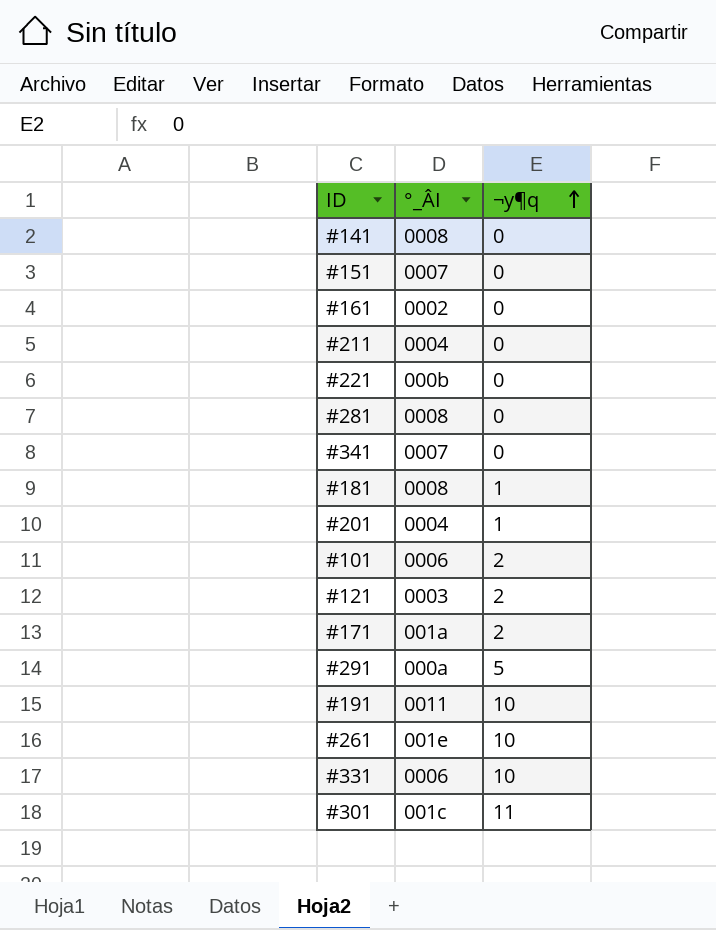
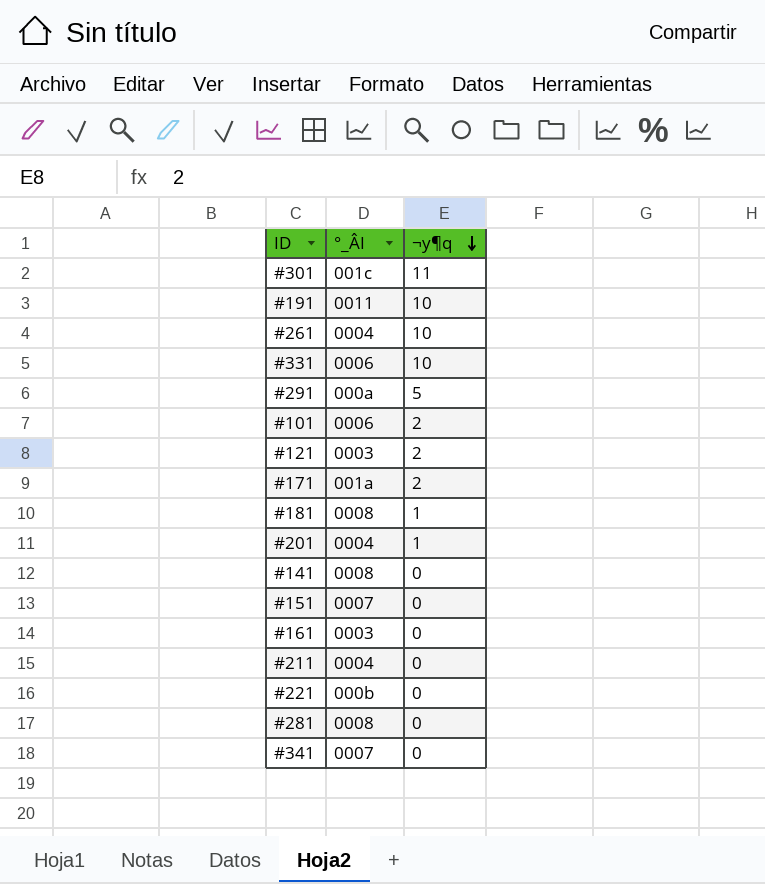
row order: ¬y¶q ascending -> ¬y¶q descending
#261 | °_ÂI: 001e -> 0004
#161 | °_ÂI: 0002 -> 0003

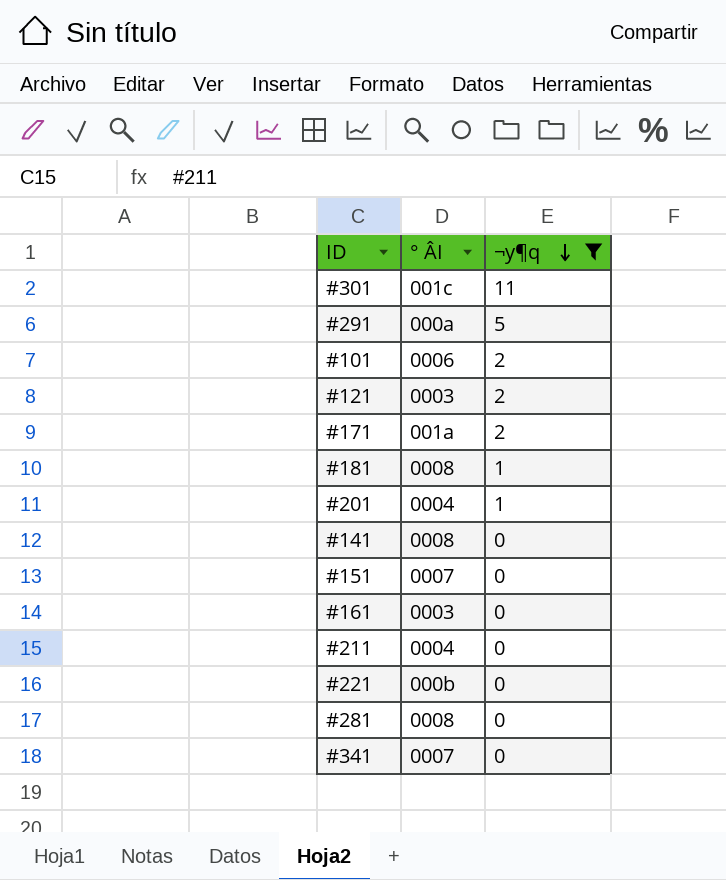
filter: none -> ¬y¶q != 10
column name: °_ÂI -> ° ÂI

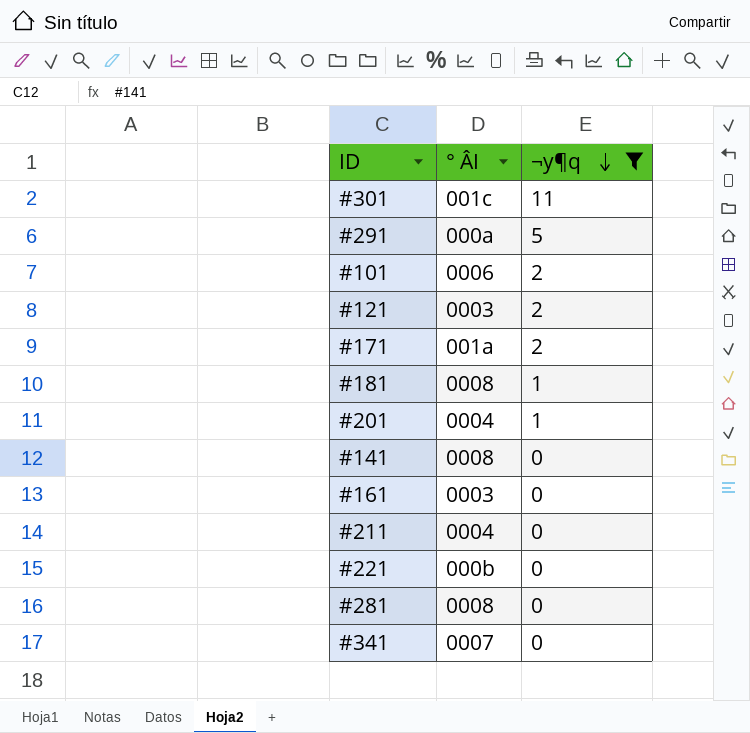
row #151: 0007 | 0 -> none

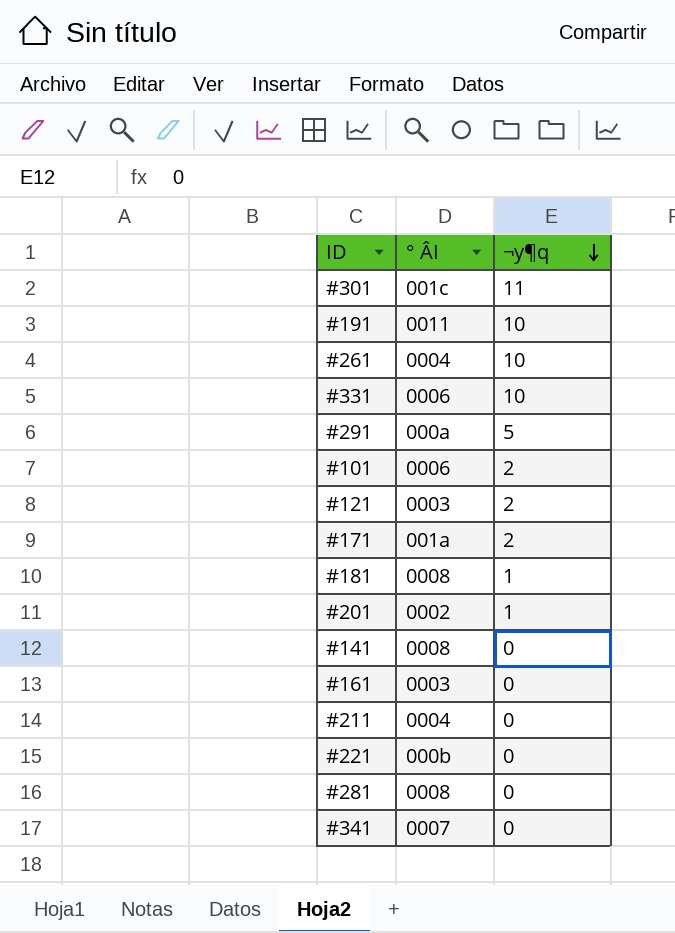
filter: ¬y¶q != 10 -> none
#201 | ° ÂI: 0004 -> 0002

